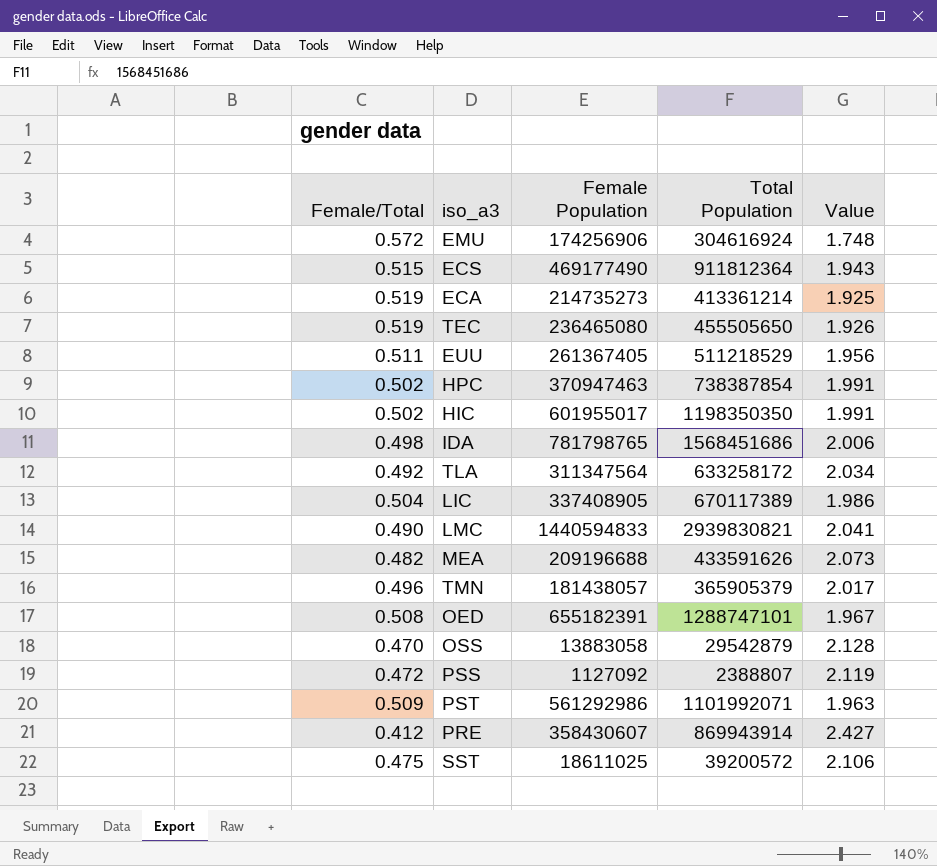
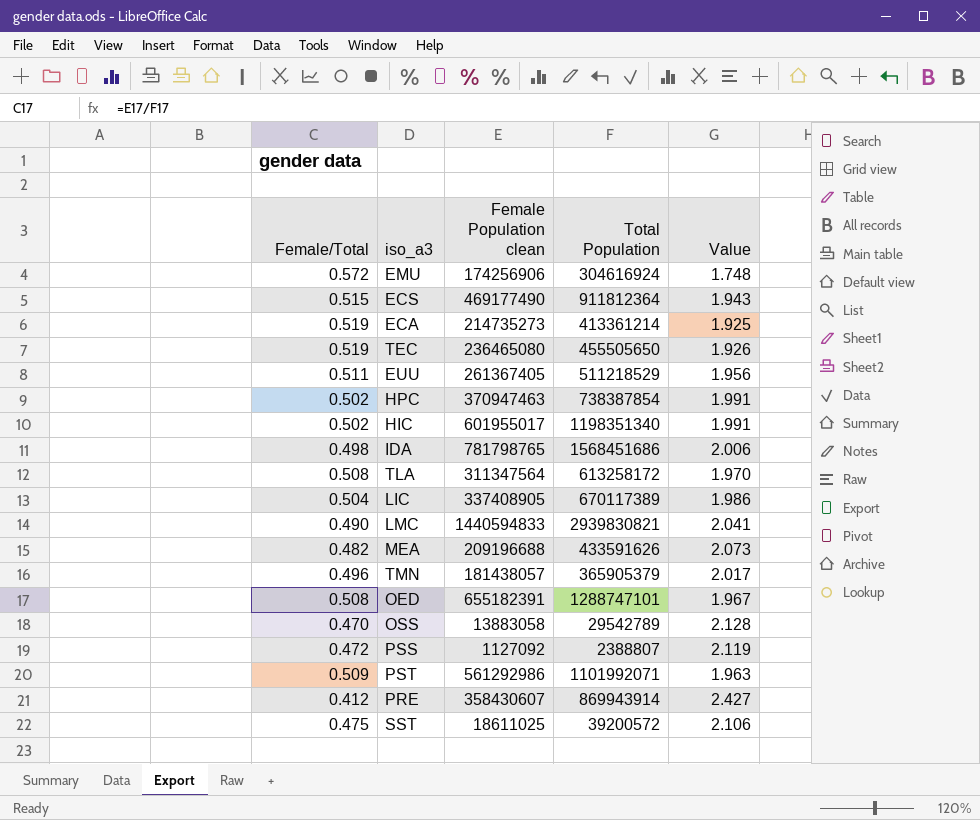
column name: Female Population -> Female Population clean
HIC | Total Population: 1198350350 -> 1198351340
TLA | Female/Total: 0.492 -> 0.508
TLA | Total Population: 633258172 -> 613258172
TLA | Value: 2.034 -> 1.970
OSS | Total Population: 29542879 -> 29542789

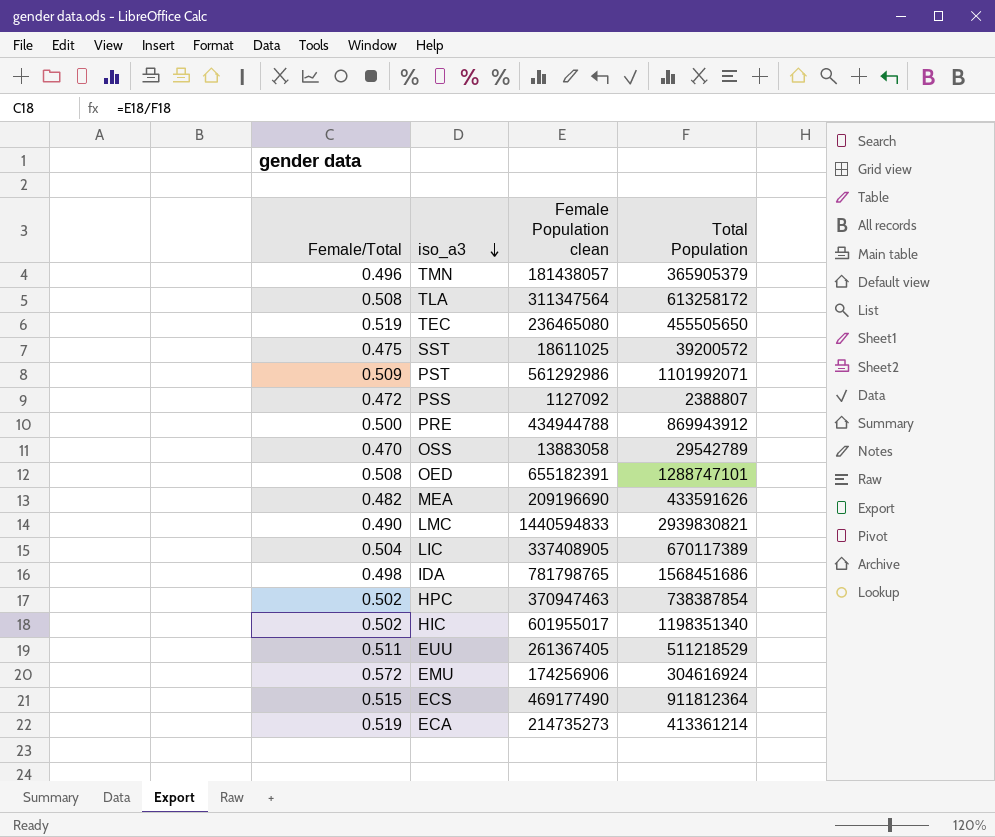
row order: none -> iso_a3 descending
column Value | formula: [Total Population] / [Female Population clean] -> none
PRE | Female/Total: 0.412 -> 0.500
PRE | Female Population clean: 358430607 -> 434944788
PRE | Total Population: 869943914 -> 869943912
MEA | Female Population clean: 209196688 -> 209196690

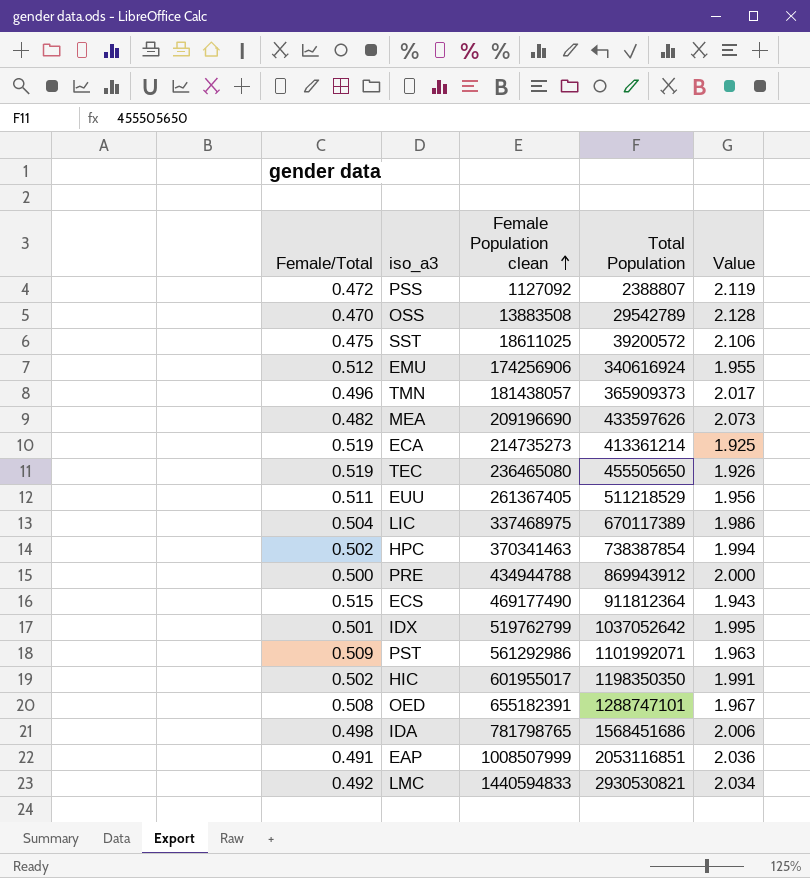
row order: iso_a3 descending -> Female Population clean ascending
column Value | formula: none -> [Total Population] / [Female Population clean]
row TLA: 0.508 | 311347564 | 613258172 -> none
OSS | Female Population clean: 13883058 -> 13883508
EMU | Female/Total: 0.572 -> 0.512
EMU | Total Population: 304616924 -> 340616924
TMN | Total Population: 365905379 -> 365909373
MEA | Total Population: 433591626 -> 433597626
LIC | Female Population clean: 337408905 -> 337468975
HPC | Female Population clean: 370947463 -> 370341463
row IDX: none -> 0.501 | 519762799 | 1037052642 | 1.995
HIC | Total Population: 1198351340 -> 1198350350
row EAP: none -> 0.491 | 1008507999 | 2053116851 | 2.036
LMC | Female/Total: 0.490 -> 0.492
LMC | Total Population: 2939830821 -> 2930530821

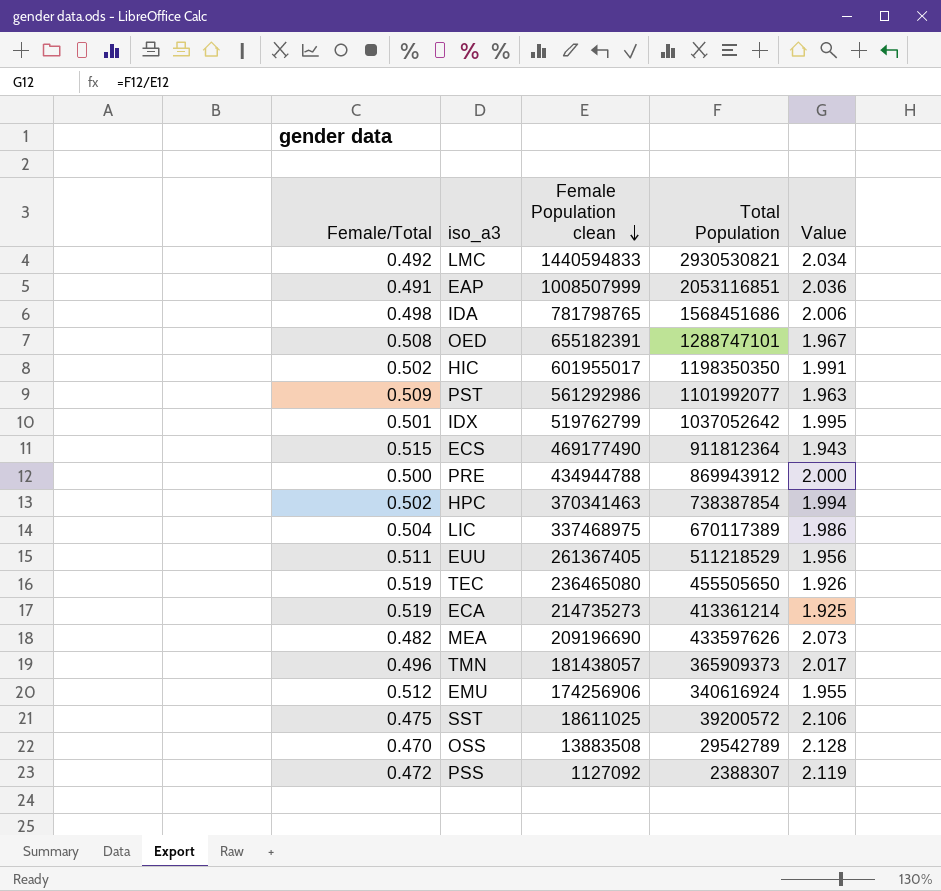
row order: Female Population clean ascending -> Female Population clean descending
PST | Total Population: 1101992071 -> 1101992077
PSS | Total Population: 2388807 -> 2388307

